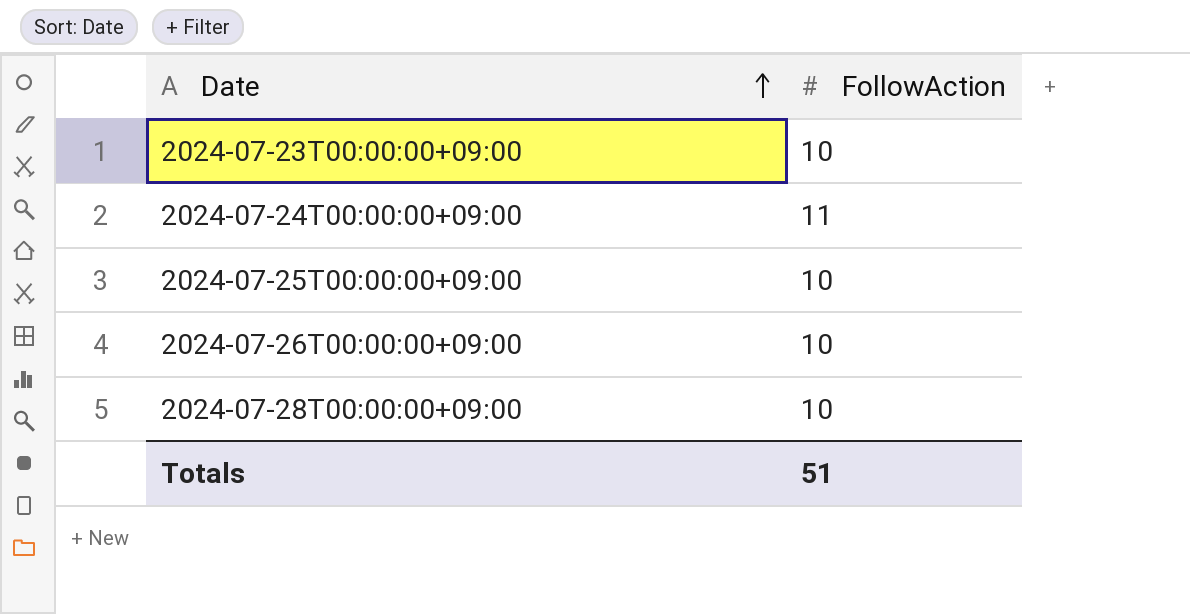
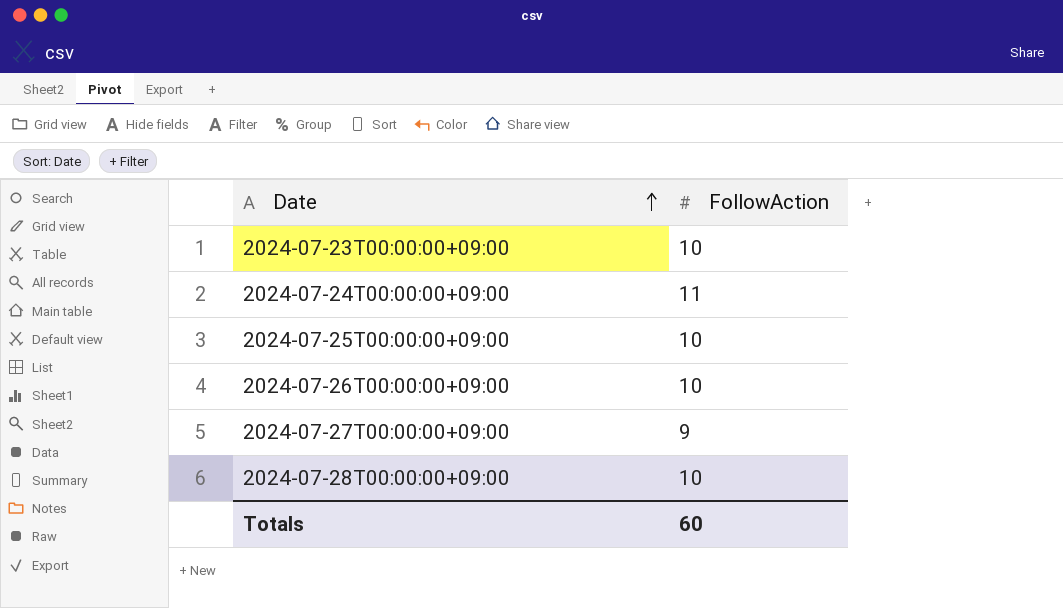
row 2024-07-27T00:00:00+09:00: none -> 9
Totals | FollowAction: 51 -> 60

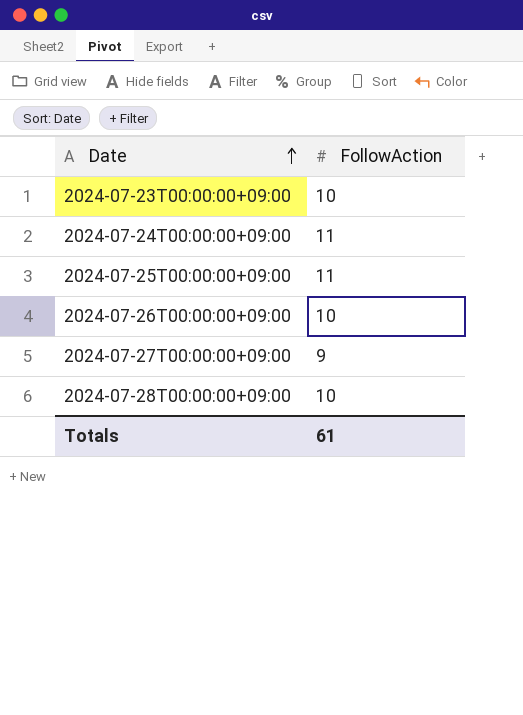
2024-07-25T00:00:00+09:00 | FollowAction: 10 -> 11
Totals | FollowAction: 60 -> 61

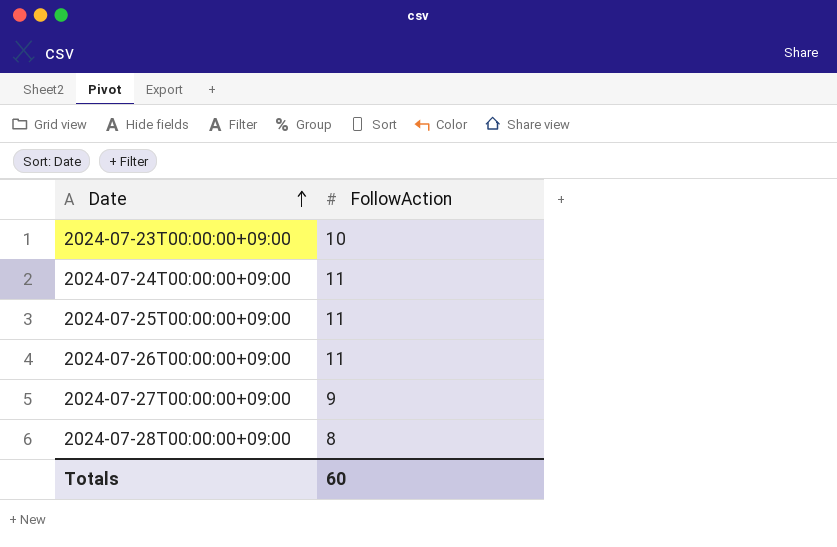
2024-07-26T00:00:00+09:00 | FollowAction: 10 -> 11
2024-07-28T00:00:00+09:00 | FollowAction: 10 -> 8
Totals | FollowAction: 61 -> 60

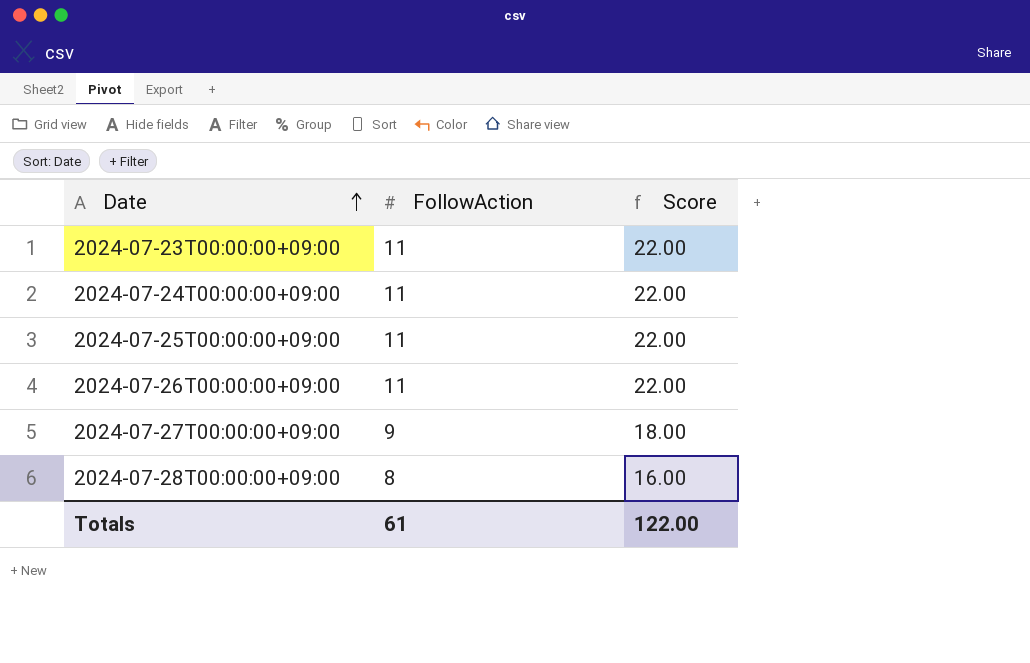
column Score | formula: none -> [FollowAction] * 2
2024-07-23T00:00:00+09:00 | FollowAction: 10 -> 11
Totals | FollowAction: 60 -> 61

